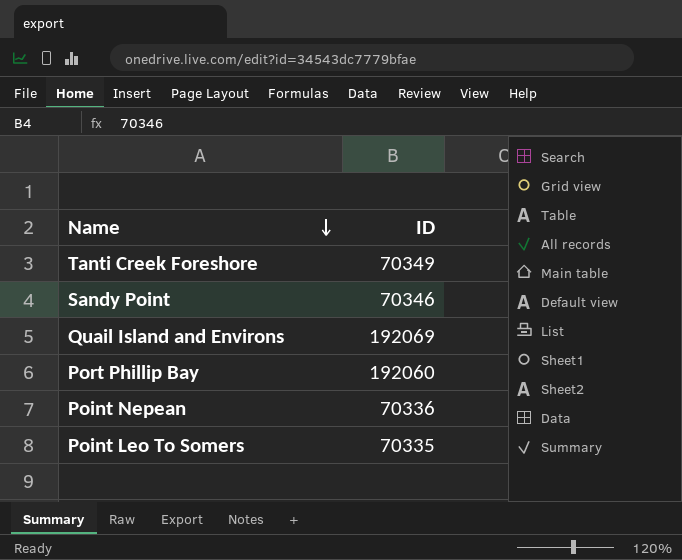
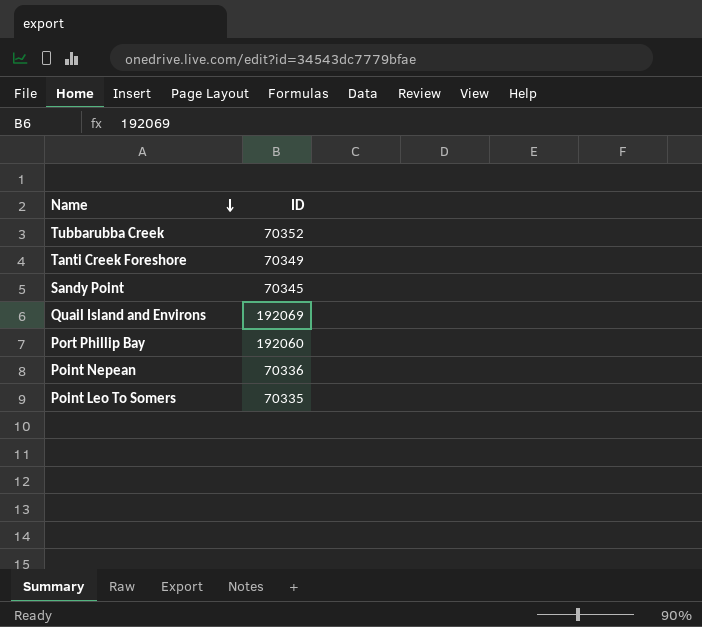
row Tubbarubba Creek: none -> 70352
Sandy Point | ID: 70346 -> 70345

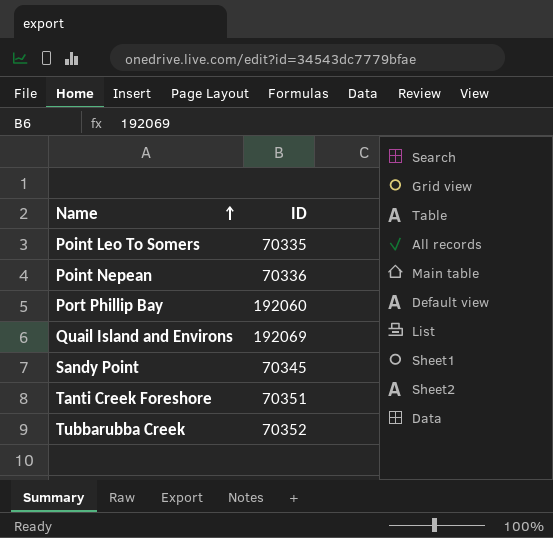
row order: Name descending -> Name ascending
Tanti Creek Foreshore | ID: 70349 -> 70351

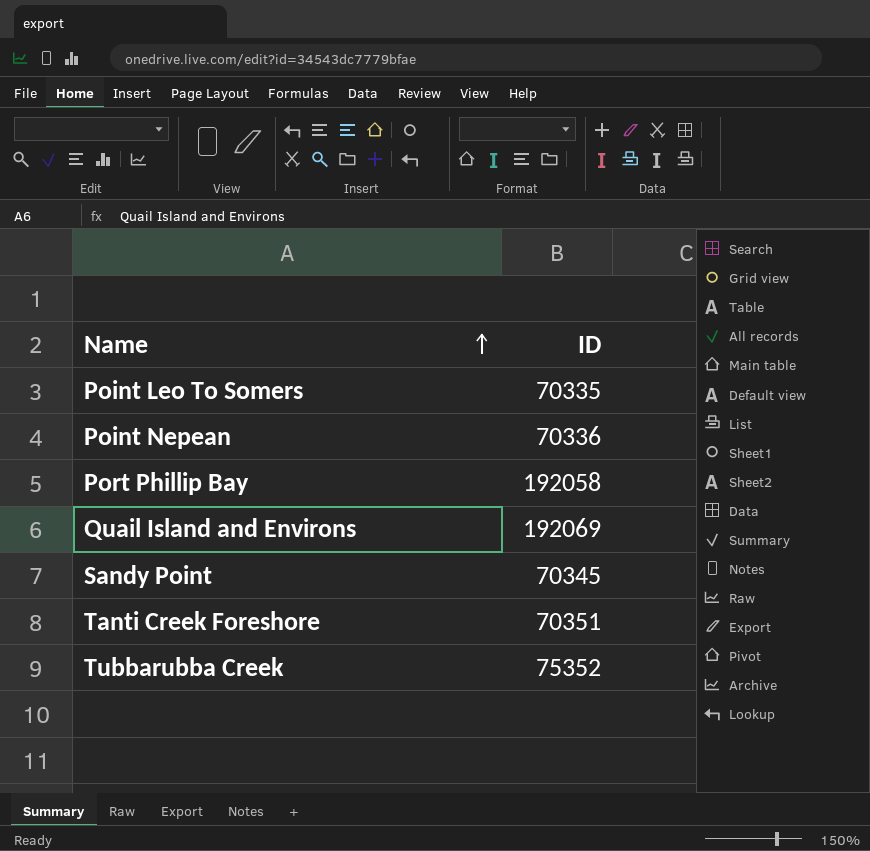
Port Phillip Bay | ID: 192060 -> 192058
Tubbarubba Creek | ID: 70352 -> 75352

